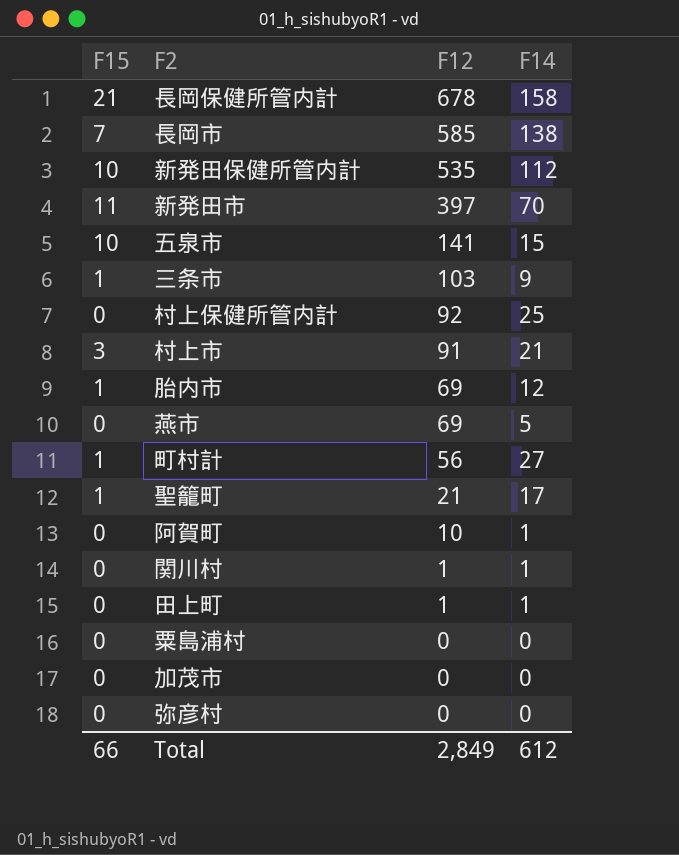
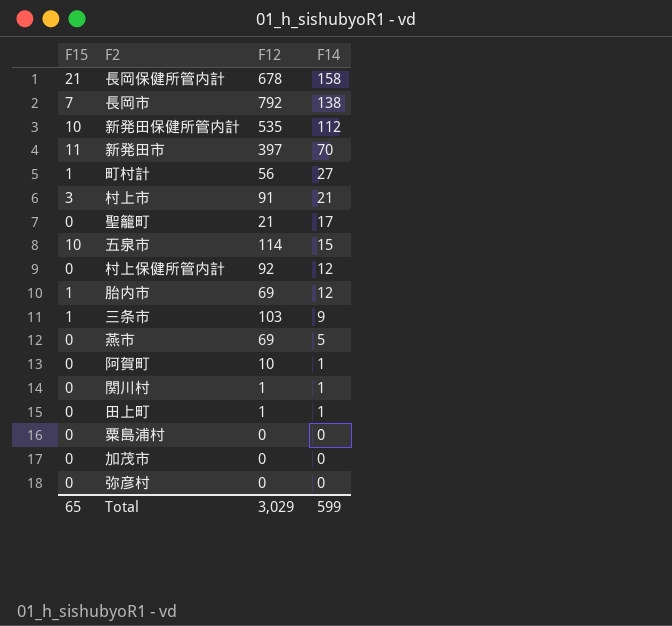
row order: F12 descending -> F14 descending
長岡市 | F12: 585 -> 792
聖籠町 | F15: 1 -> 0
五泉市 | F12: 141 -> 114
村上保健所管内計 | F14: 25 -> 12
Total | F15: 66 -> 65
Total | F12: 2,849 -> 3,029
Total | F14: 612 -> 599

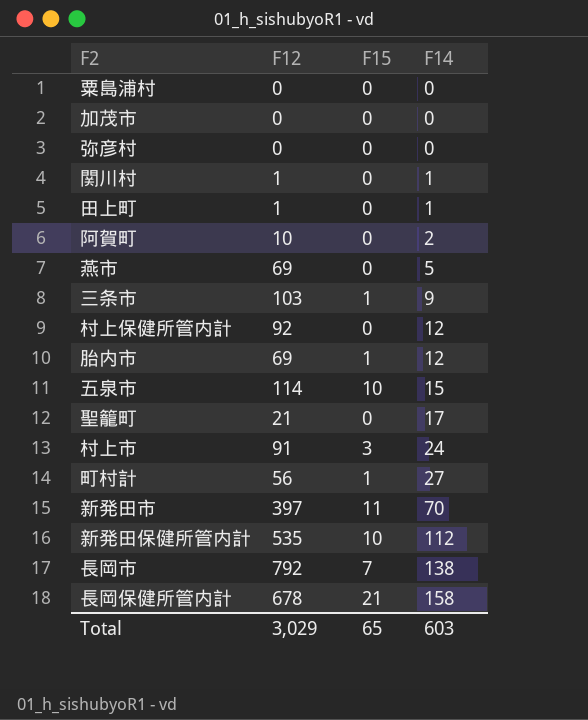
row order: F14 descending -> F14 ascending
column F15 | position: 1 -> 3
阿賀町 | F14: 1 -> 2
村上市 | F14: 21 -> 24
Total | F14: 599 -> 603

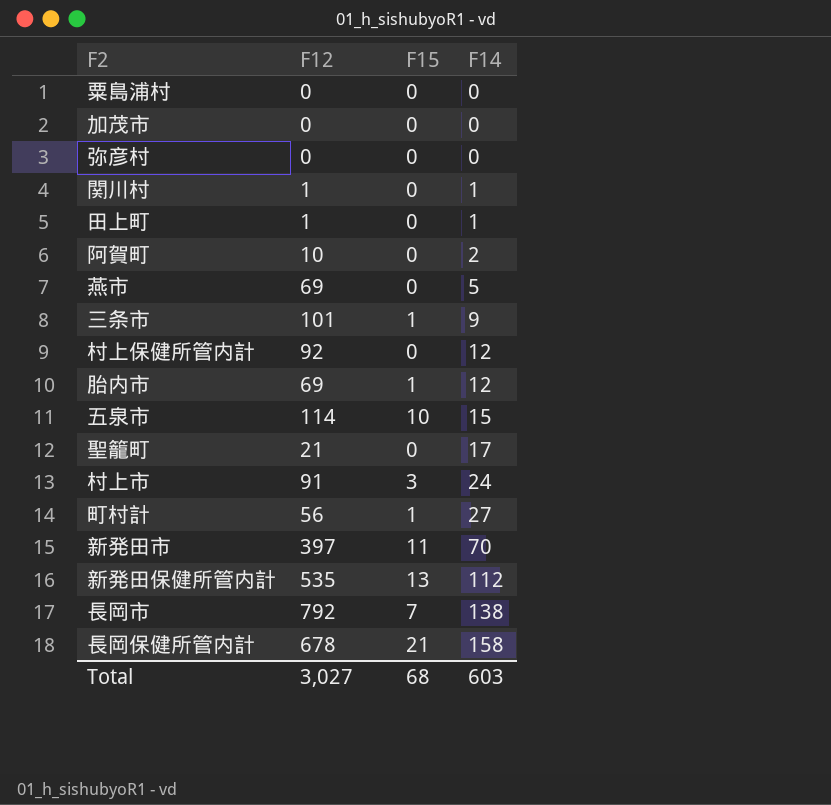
三条市 | F12: 103 -> 101
新発田保健所管内計 | F15: 10 -> 13
Total | F12: 3,029 -> 3,027
Total | F15: 65 -> 68

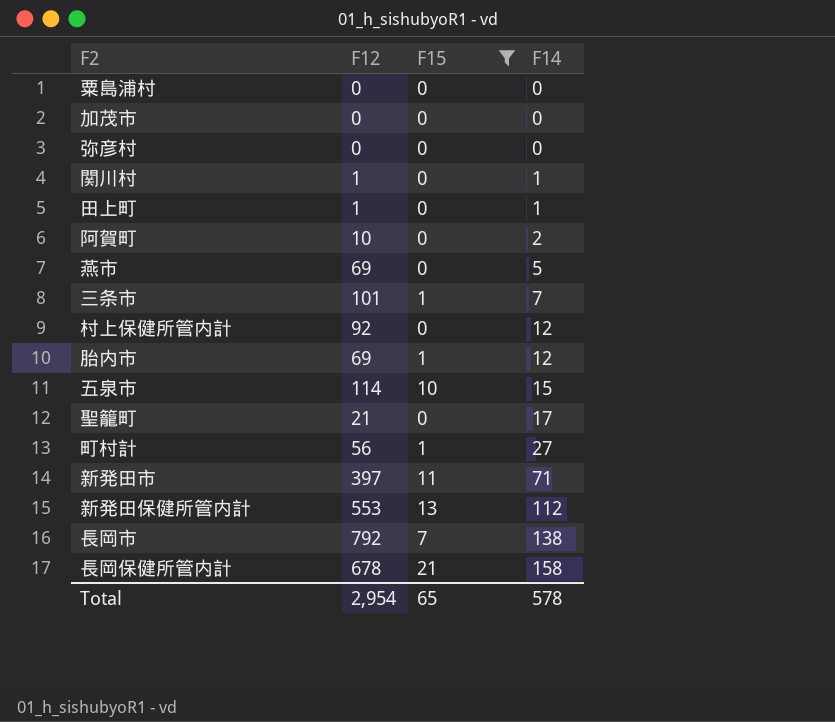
filter: none -> F15 != 3
三条市 | F14: 9 -> 7
新発田市 | F14: 70 -> 71
新発田保健所管内計 | F12: 535 -> 553
Total | F12: 3,027 -> 2,954
Total | F15: 68 -> 65
Total | F14: 603 -> 578

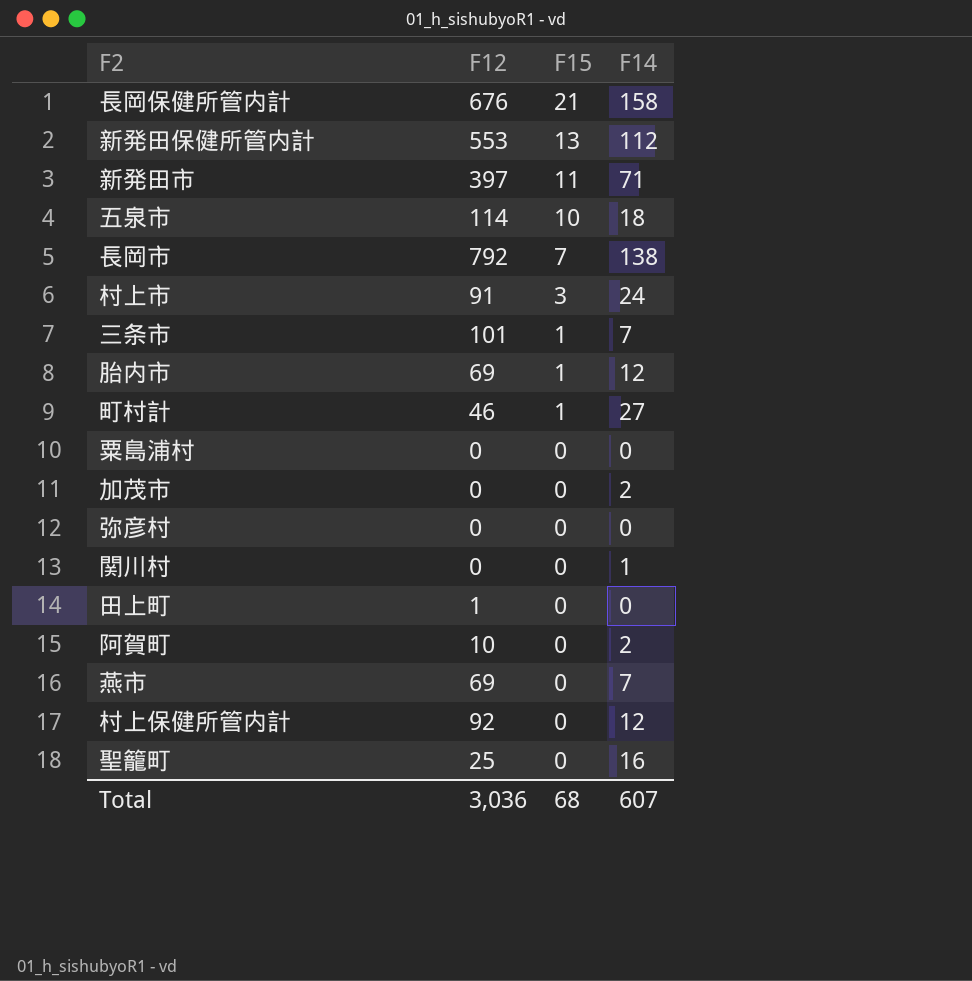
filter: F15 != 3 -> none
row order: F14 ascending -> F15 descending
長岡保健所管内計 | F12: 678 -> 676
五泉市 | F14: 15 -> 18
町村計 | F12: 56 -> 46
加茂市 | F14: 0 -> 2
関川村 | F12: 1 -> 0
田上町 | F14: 1 -> 0
燕市 | F14: 5 -> 7
聖籠町 | F12: 21 -> 25
聖籠町 | F14: 17 -> 16
Total | F12: 2,954 -> 3,036
Total | F15: 65 -> 68
Total | F14: 578 -> 607

